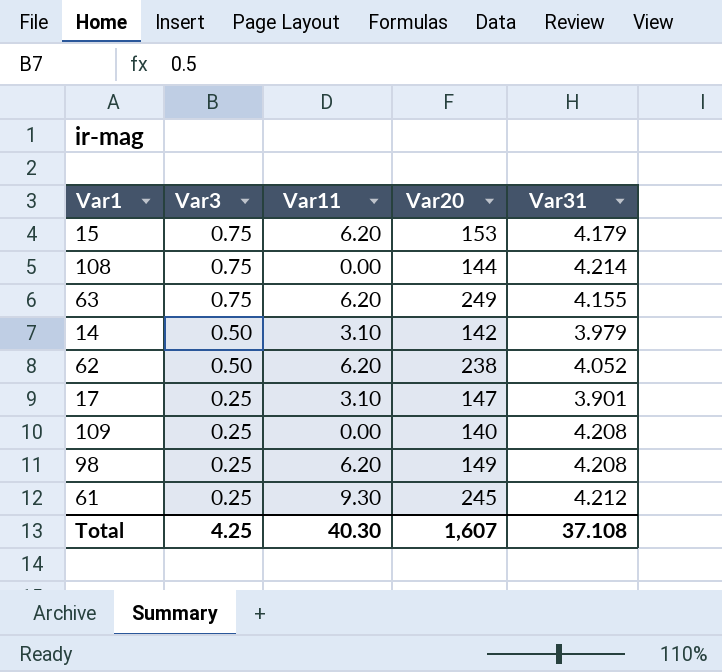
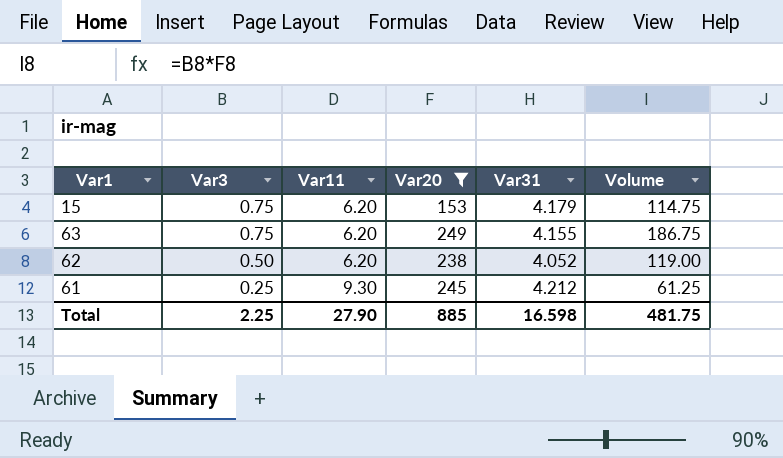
filter: none -> Var20 >= 153
column Volume | formula: none -> [Var3] * [Var20]
Total | Var3: 4.25 -> 2.25
Total | Var11: 40.30 -> 27.90
Total | Var20: 1,607 -> 885
Total | Var31: 37.108 -> 16.598

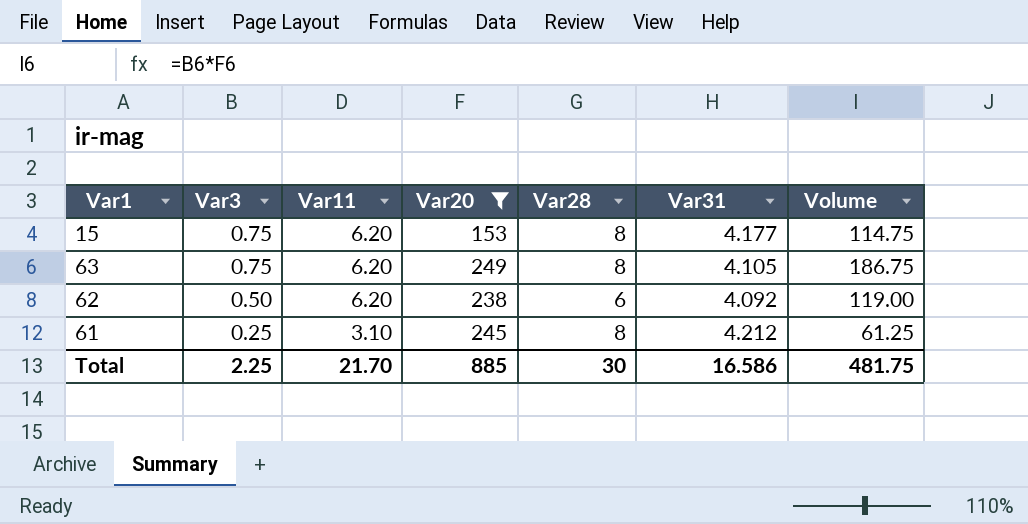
column Var28 | position: none -> 5
15 | Var31: 4.179 -> 4.177
63 | Var31: 4.155 -> 4.105
62 | Var31: 4.052 -> 4.092
61 | Var11: 9.30 -> 3.10
Total | Var11: 27.90 -> 21.70
Total | Var31: 16.598 -> 16.586

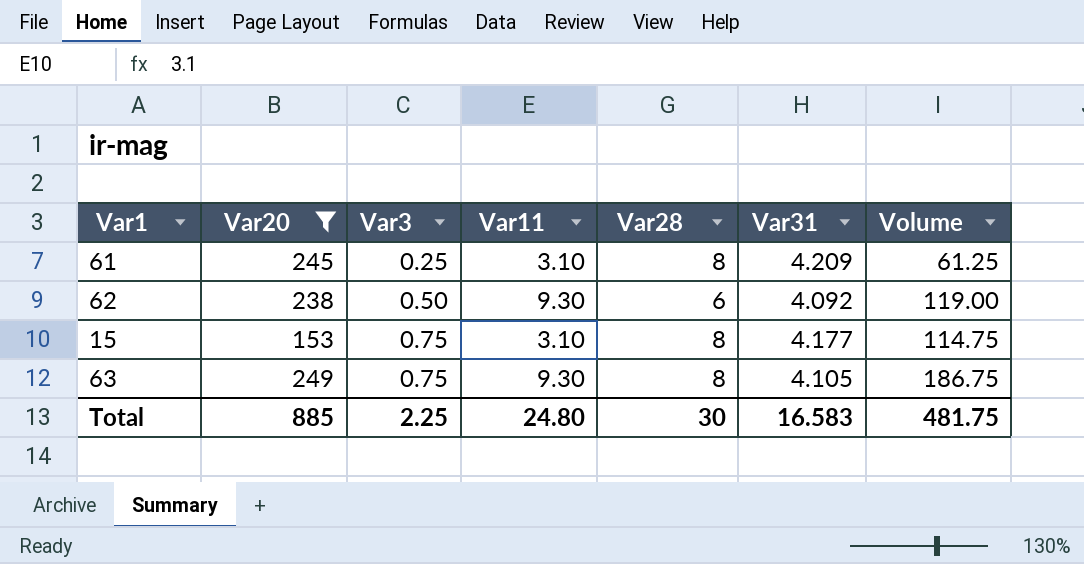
row order: Var3 descending -> Var3 ascending
column Var20 | position: 4 -> 2
61 | Var31: 4.212 -> 4.209
62 | Var11: 6.20 -> 9.30
15 | Var11: 6.20 -> 3.10
63 | Var11: 6.20 -> 9.30
Total | Var11: 21.70 -> 24.80
Total | Var31: 16.586 -> 16.583

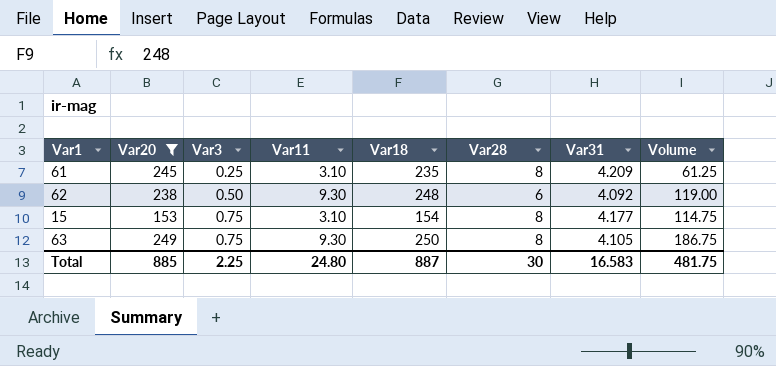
column Var18 | position: none -> 5

